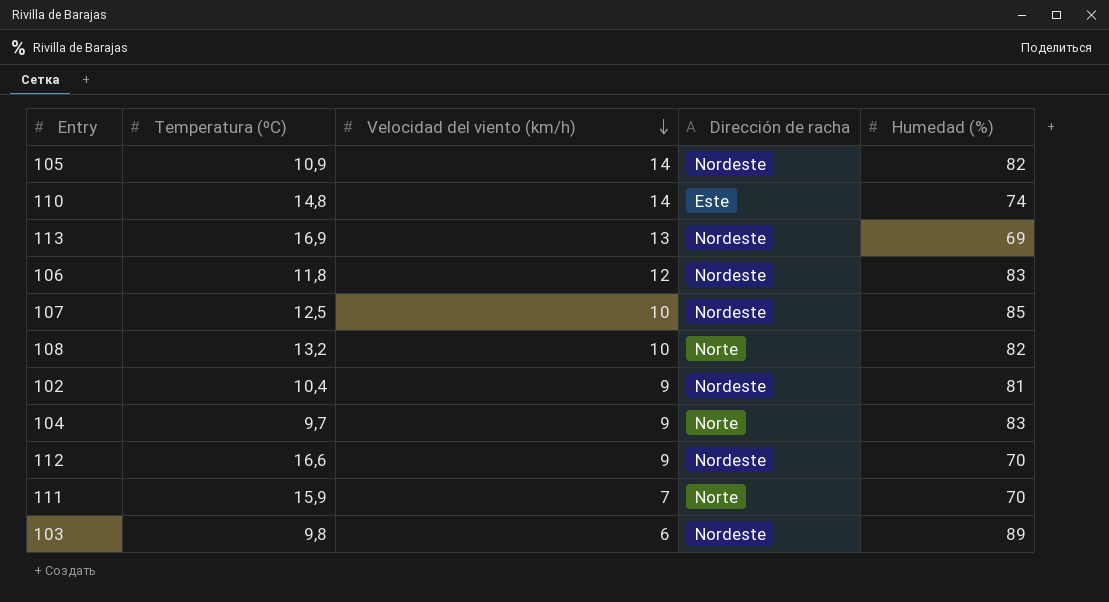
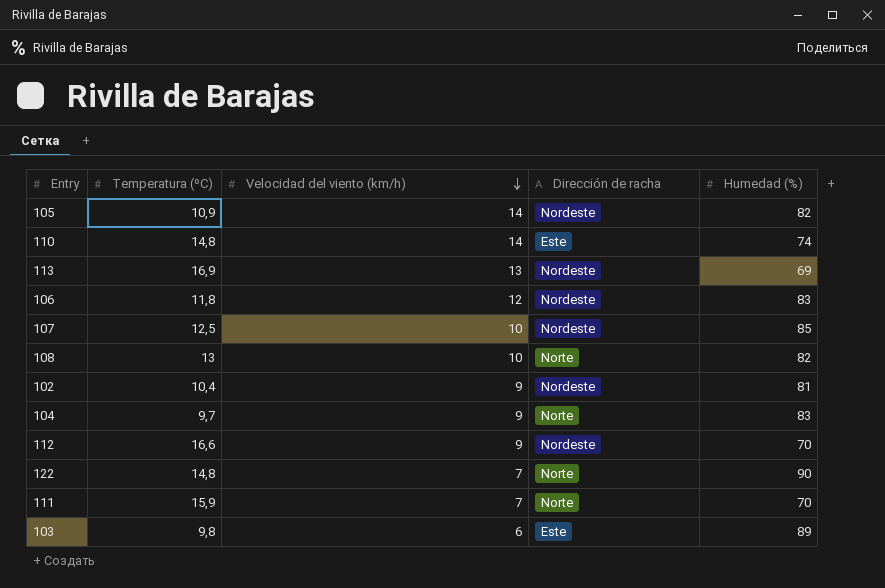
108 | Temperatura (ºC): 13,2 -> 13
row 122: none -> 14,8 | 7 | Norte | 90
103 | Dirección de racha: Nordeste -> Este

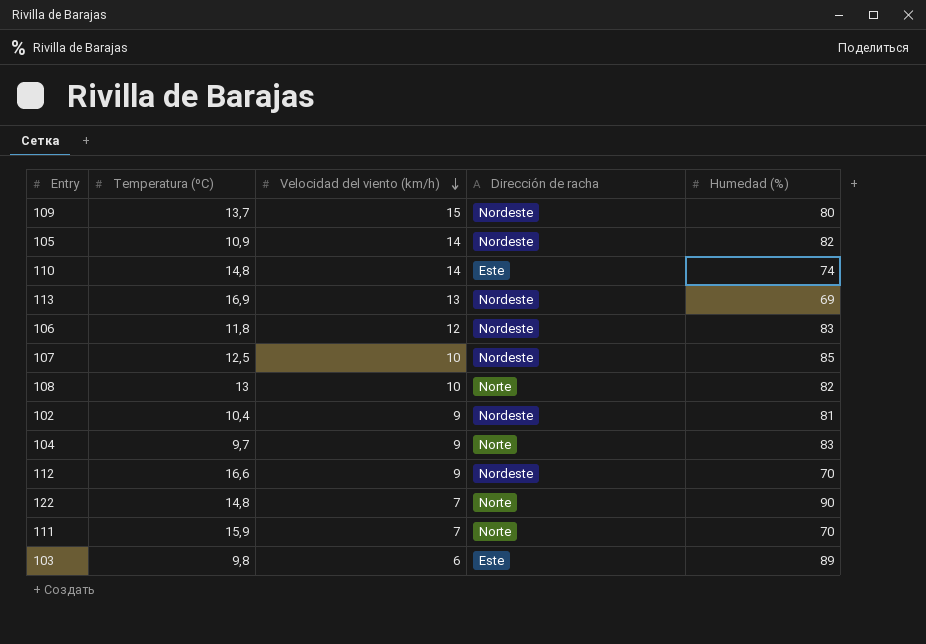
row 109: none -> 13,7 | 15 | Nordeste | 80

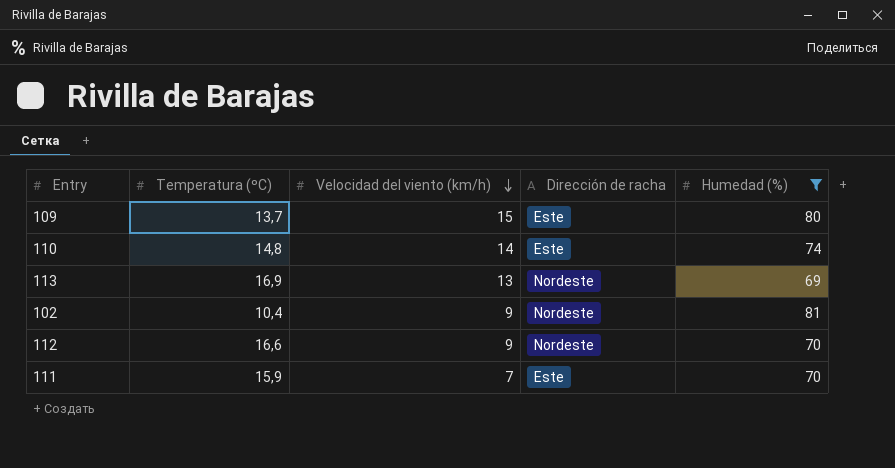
filter: none -> Humedad (%) <= 81
109 | Dirección de racha: Nordeste -> Este
111 | Dirección de racha: Norte -> Este

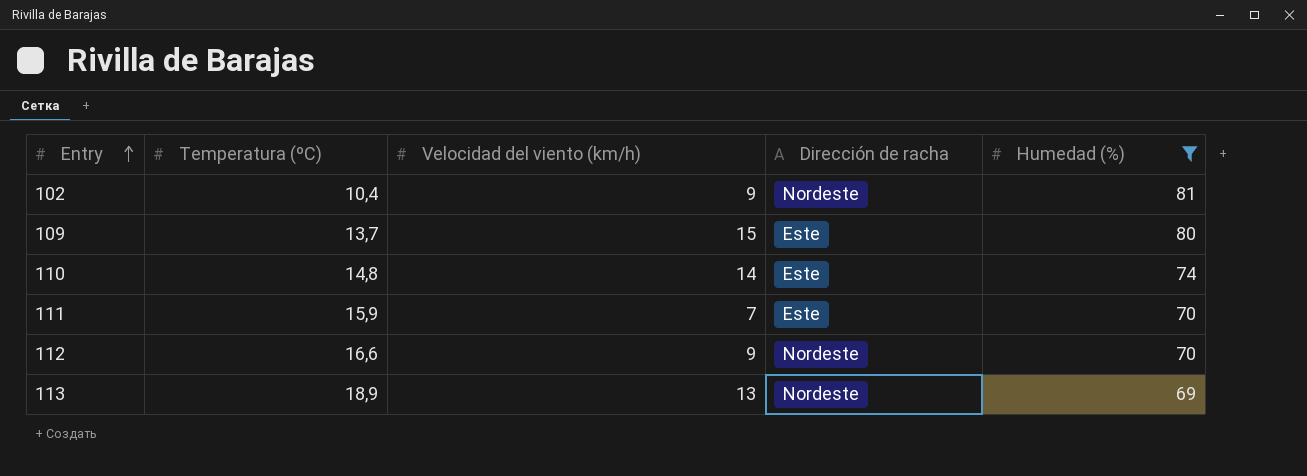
row order: Velocidad del viento (km/h) descending -> Entry ascending
113 | Temperatura (ºC): 16,9 -> 18,9

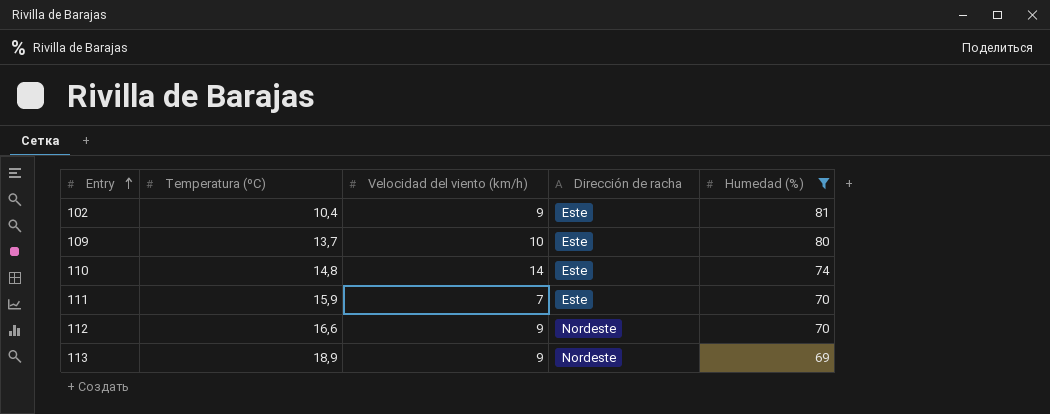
102 | Dirección de racha: Nordeste -> Este
109 | Velocidad del viento (km/h): 15 -> 10
113 | Velocidad del viento (km/h): 13 -> 9

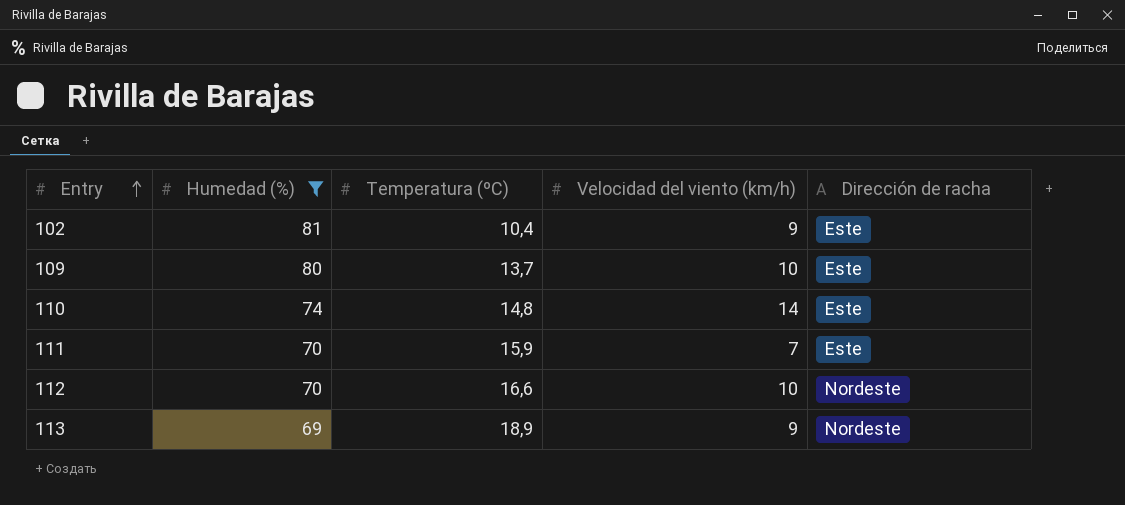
column Humedad (%) | position: 5 -> 2
112 | Velocidad del viento (km/h): 9 -> 10

